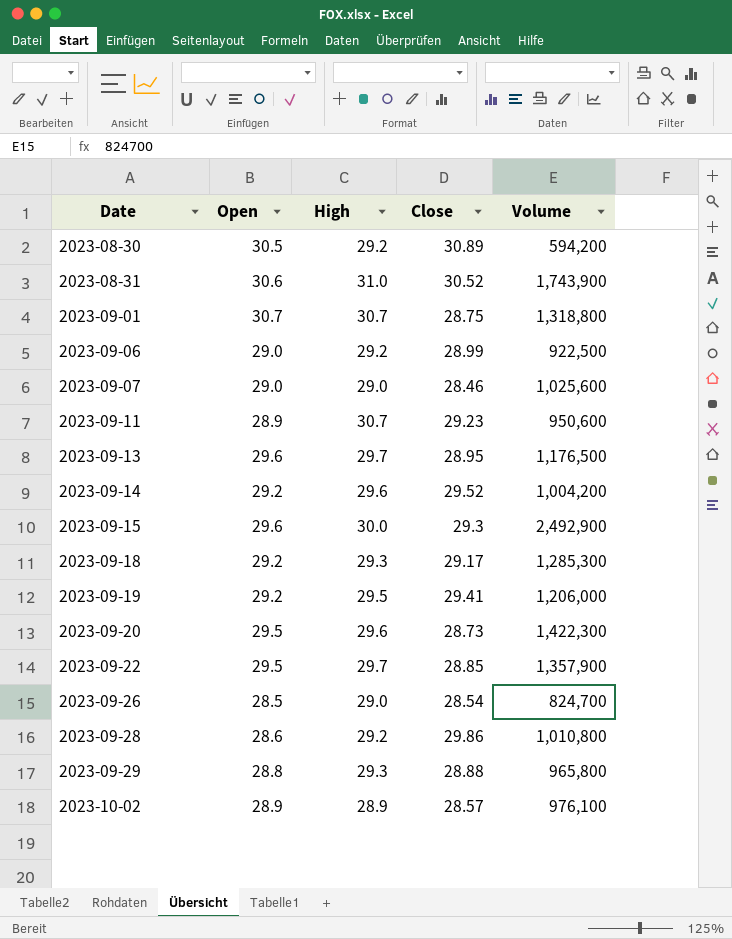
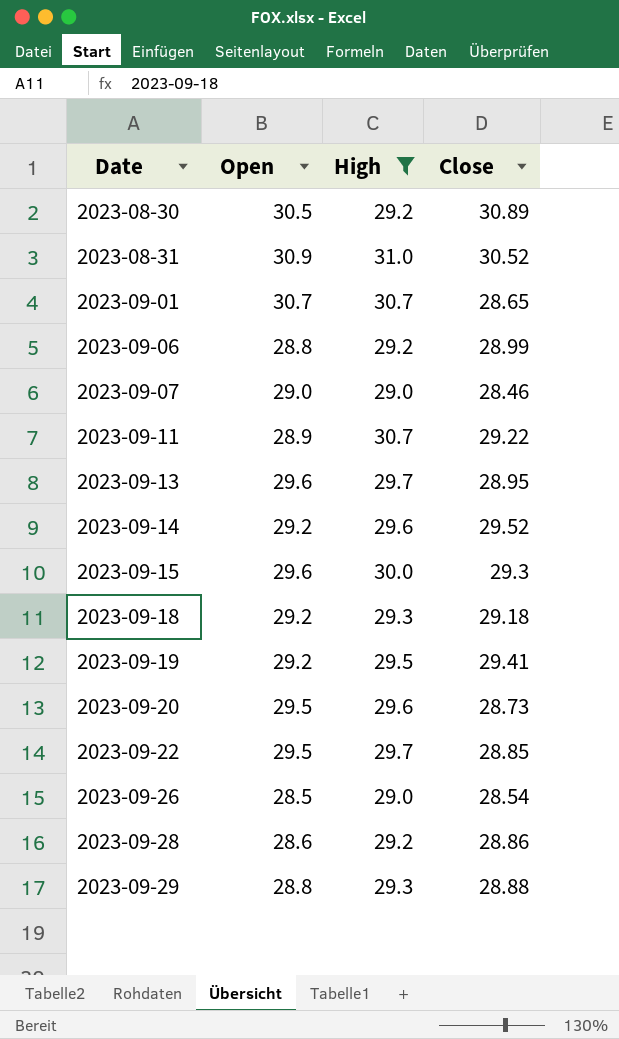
filter: none -> High != 28.9
column Volume | position: 5 -> none
2023-08-31 | Open: 30.6 -> 30.9
2023-09-01 | Close: 28.75 -> 28.65
2023-09-06 | Open: 29.0 -> 28.8
2023-09-11 | Close: 29.23 -> 29.22
2023-09-18 | Close: 29.17 -> 29.18
2023-09-28 | Close: 29.86 -> 28.86

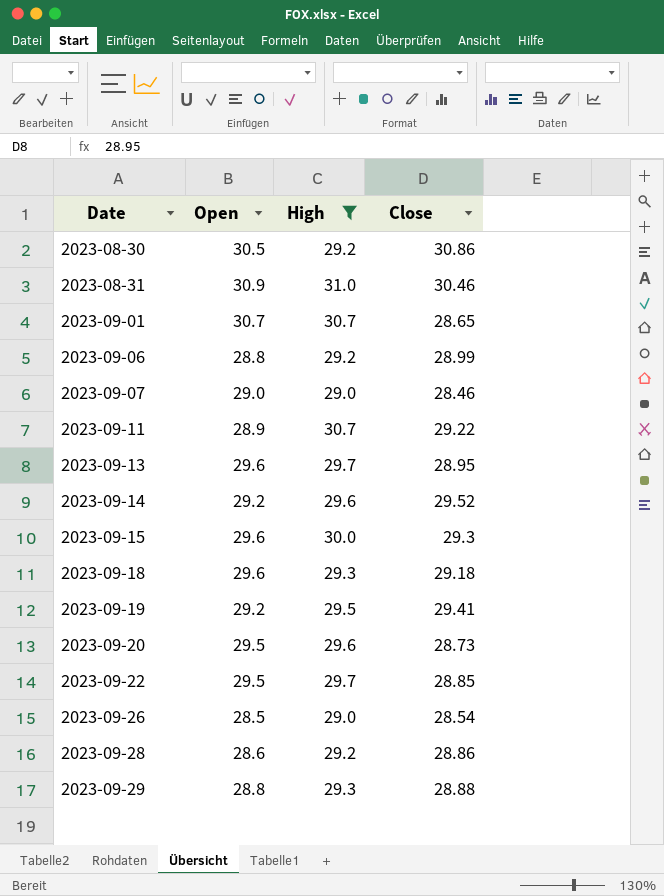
2023-08-30 | Close: 30.89 -> 30.86
2023-08-31 | Close: 30.52 -> 30.46
2023-09-18 | Open: 29.2 -> 29.6

